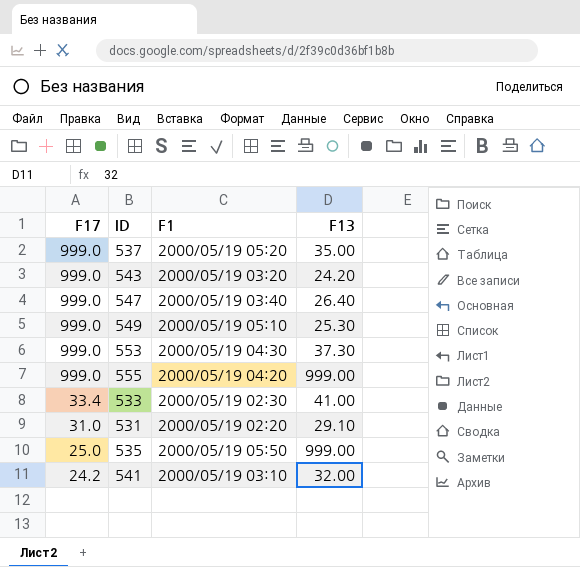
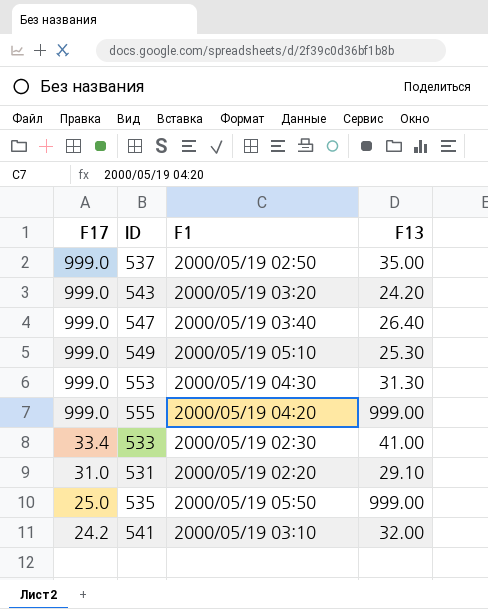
537 | F1: 2000/05/19 05:20 -> 2000/05/19 02:50
553 | F13: 37.30 -> 31.30

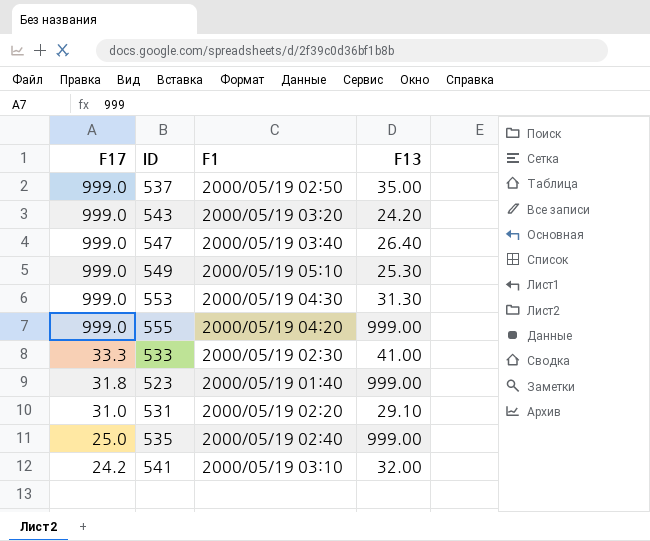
533 | F17: 33.4 -> 33.3
row 523: none -> 31.8 | 2000/05/19 01:40 | 999.00
535 | F1: 2000/05/19 05:50 -> 2000/05/19 02:40

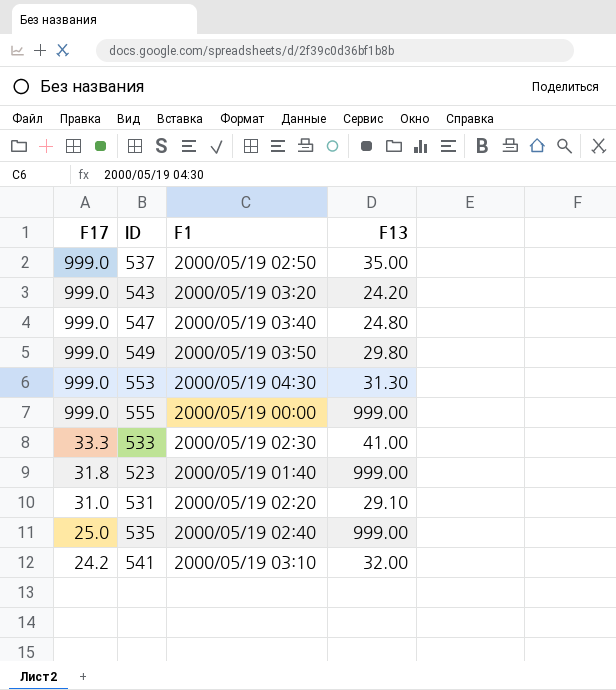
547 | F13: 26.40 -> 24.80
549 | F1: 2000/05/19 05:10 -> 2000/05/19 03:50
549 | F13: 25.30 -> 29.80
555 | F1: 2000/05/19 04:20 -> 2000/05/19 00:00

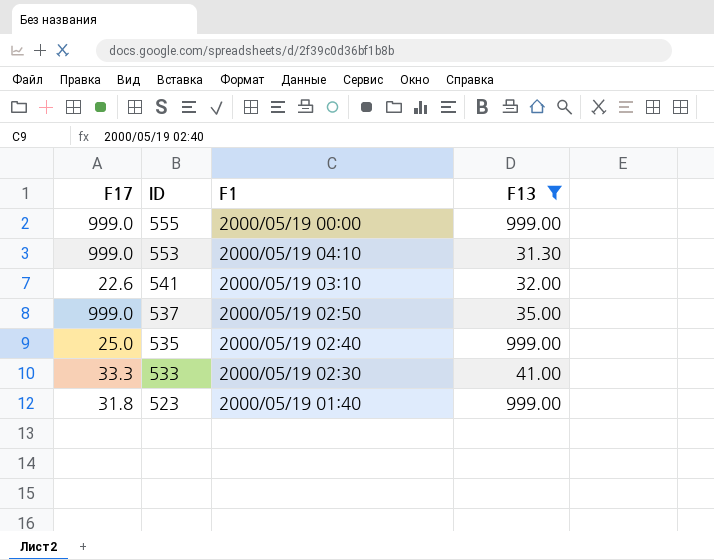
filter: none -> F13 >= 31.30
row order: F17 descending -> ID descending
553 | F1: 2000/05/19 04:30 -> 2000/05/19 04:10
541 | F17: 24.2 -> 22.6

